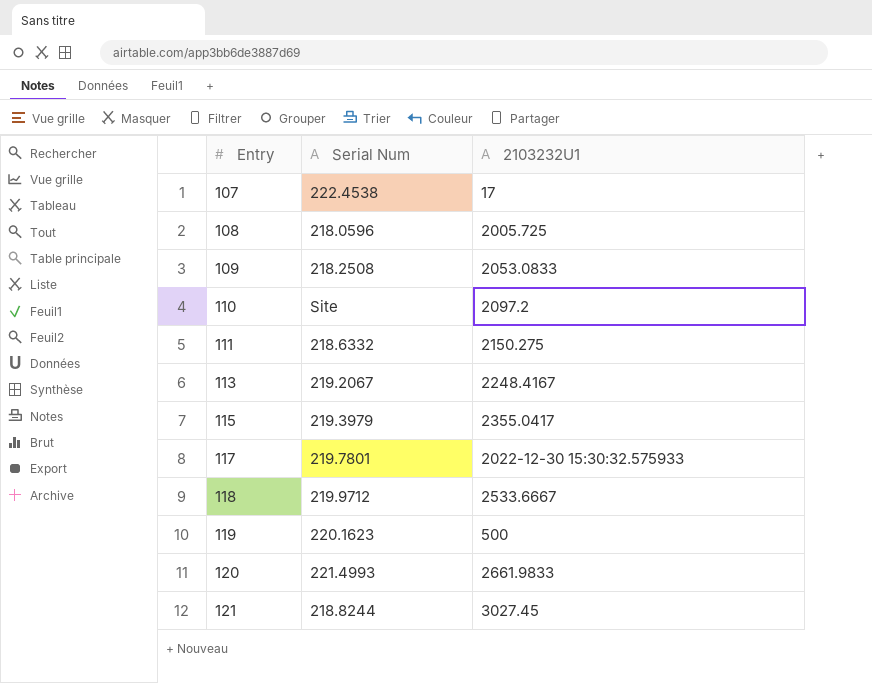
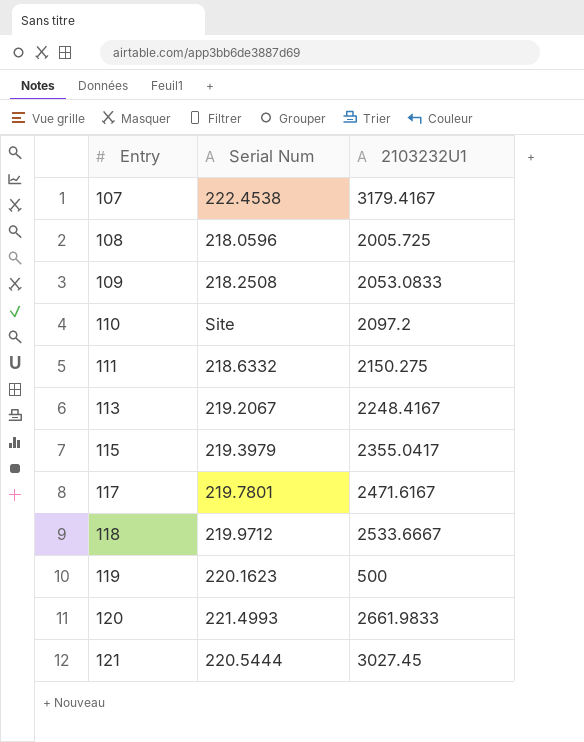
107 | 2103232U1: 17 -> 3179.4167
117 | 2103232U1: 2022-12-30 15:30:32.575933 -> 2471.6167
121 | Serial Num: 218.8244 -> 220.5444

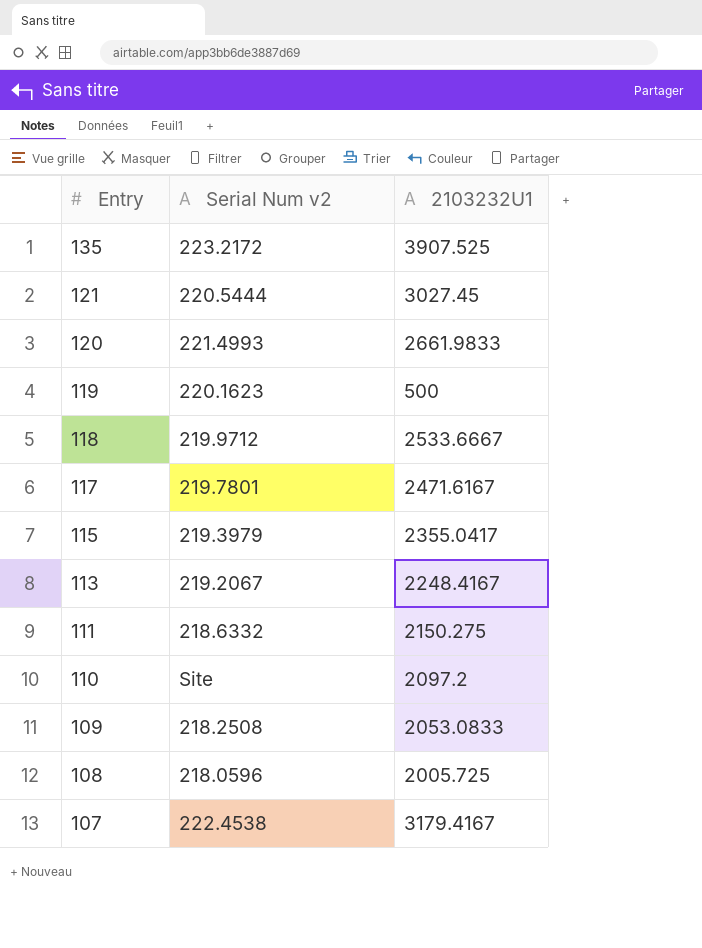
row order: Entry ascending -> Entry descending
column name: Serial Num -> Serial Num v2
row 135: none -> 223.2172 | 3907.525

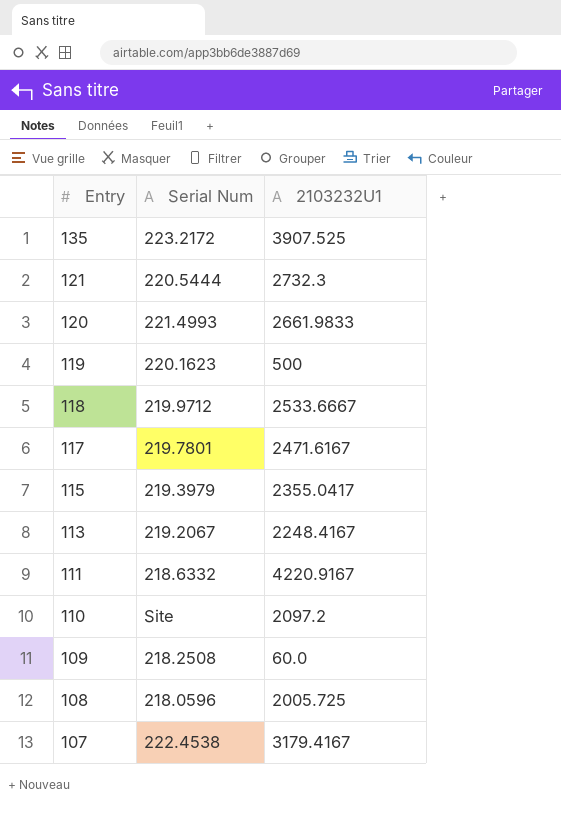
column name: Serial Num v2 -> Serial Num
121 | 2103232U1: 3027.45 -> 2732.3
111 | 2103232U1: 2150.275 -> 4220.9167
109 | 2103232U1: 2053.0833 -> 60.0

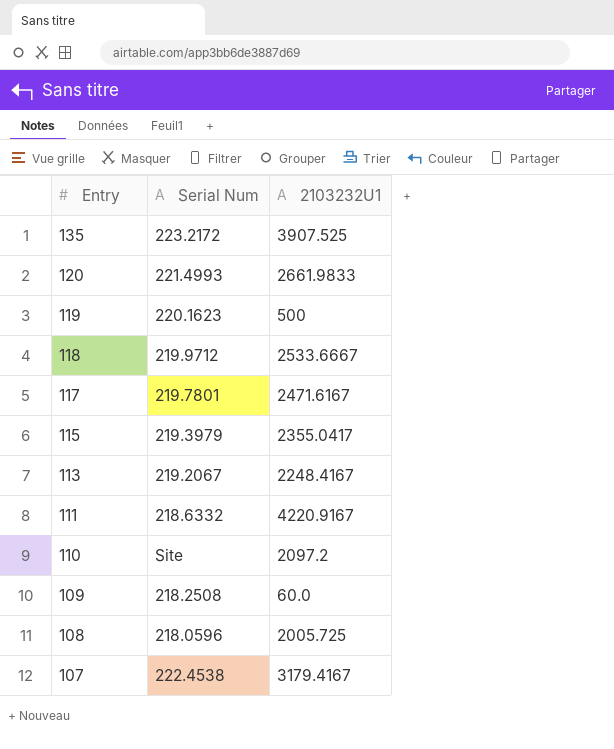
row 121: 220.5444 | 2732.3 -> none

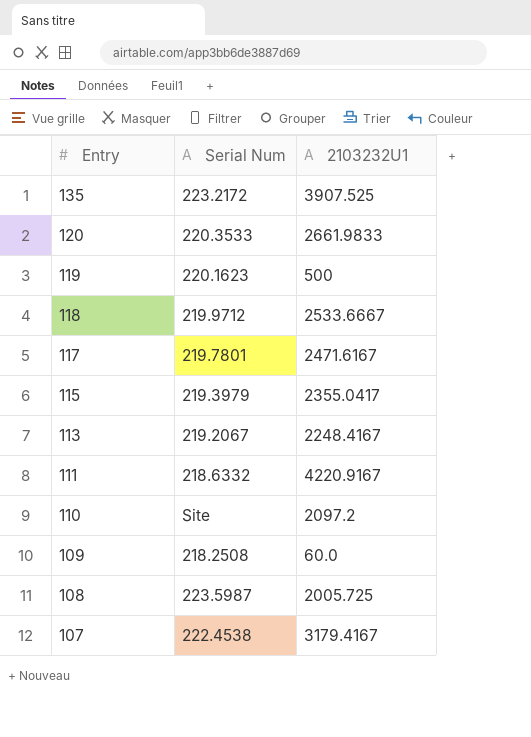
120 | Serial Num: 221.4993 -> 220.3533
108 | Serial Num: 218.0596 -> 223.5987

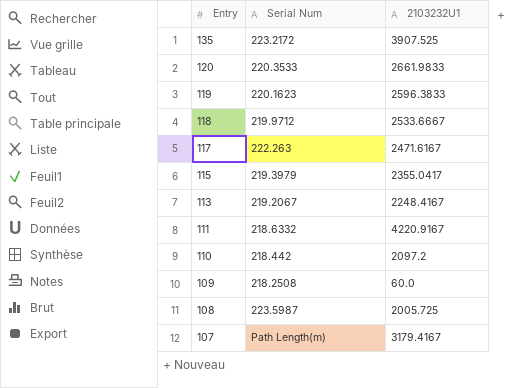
119 | 2103232U1: 500 -> 2596.3833
117 | Serial Num: 219.7801 -> 222.263
110 | Serial Num: Site -> 218.442
107 | Serial Num: 222.4538 -> Path Length(m)

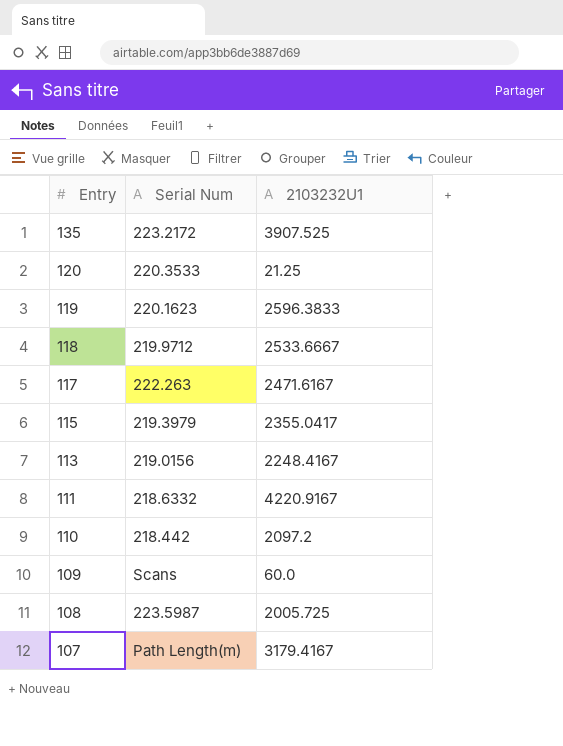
120 | 2103232U1: 2661.9833 -> 21.25
113 | Serial Num: 219.2067 -> 219.0156
109 | Serial Num: 218.2508 -> Scans

